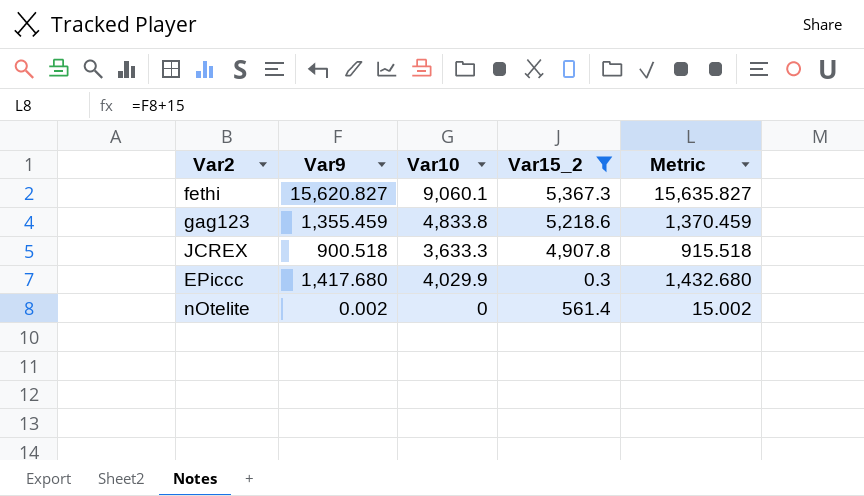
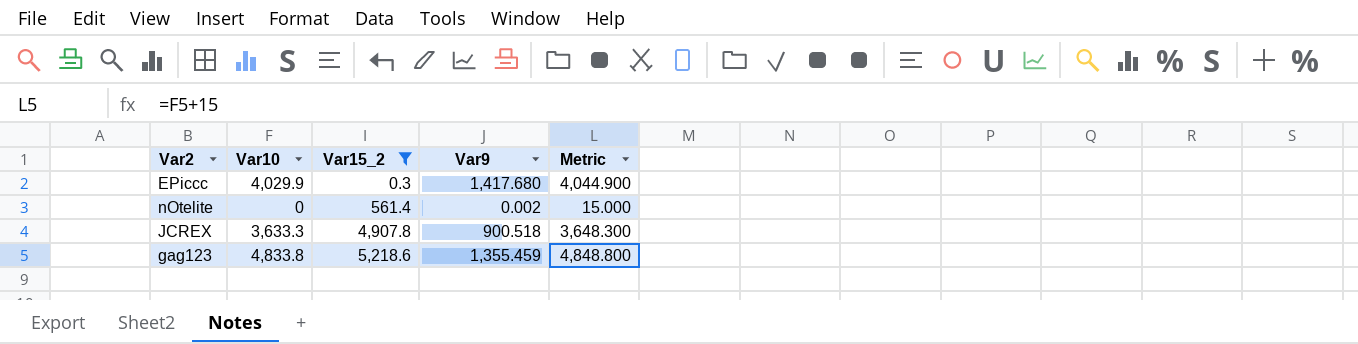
row order: none -> Var15_2 ascending
column Var9 | position: 2 -> 4
column Metric | formula: [Var9] + 15 -> [Var10] + 15
row fethi: 15,620.827 | 9,060.1 | 5,367.3 | 15,635.827 -> none

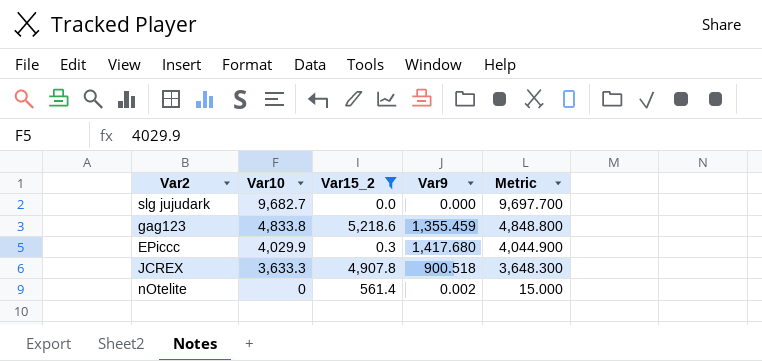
row order: Var15_2 ascending -> Var10 descending
row slg jujudark: none -> 9,682.7 | 0.0 | 0.000 | 9,697.700

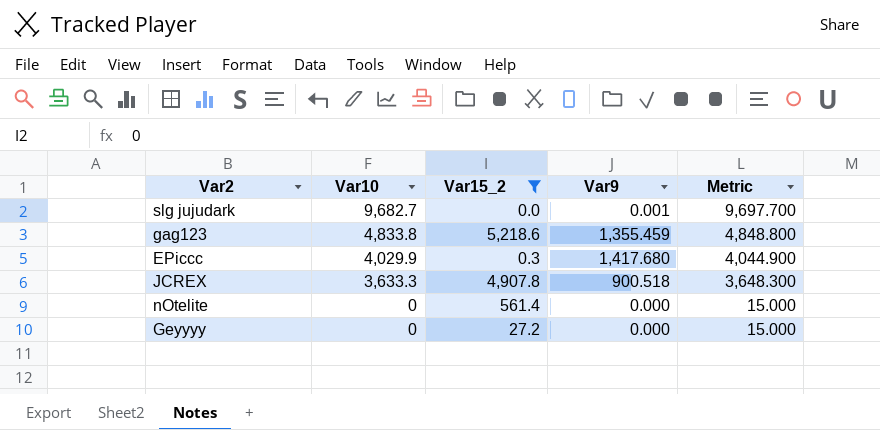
slg jujudark | Var9: 0.000 -> 0.001
nOtelite | Var9: 0.002 -> 0.000
row Geyyyy: none -> 0 | 27.2 | 0.000 | 15.000

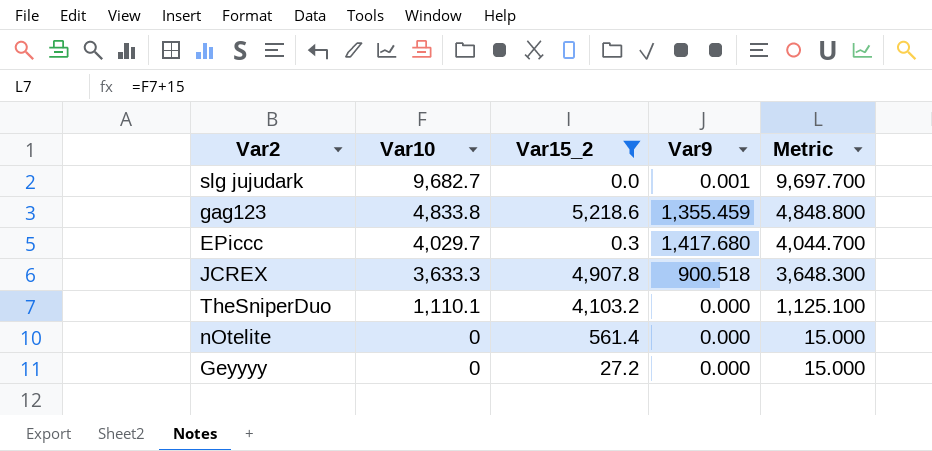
EPiccc | Var10: 4,029.9 -> 4,029.7
EPiccc | Metric: 4,044.900 -> 4,044.700
row TheSniperDuo: none -> 1,110.1 | 4,103.2 | 0.000 | 1,125.100

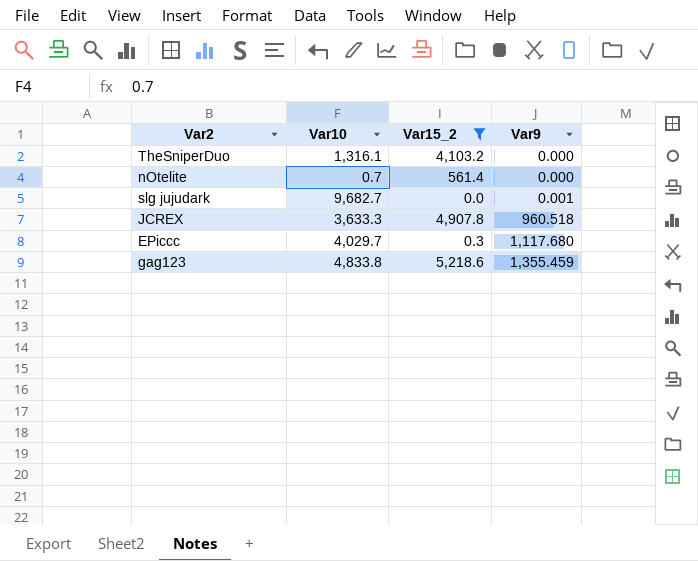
row order: Var10 descending -> Var9 ascending
column Metric | formula: [Var10] + 15 -> none
row Geyyyy: 0 | 27.2 | 0.000 | 15.000 -> none
TheSniperDuo | Var10: 1,110.1 -> 1,316.1
nOtelite | Var10: 0 -> 0.7
JCREX | Var9: 900.518 -> 960.518
EPiccc | Var9: 1,417.680 -> 1,117.680

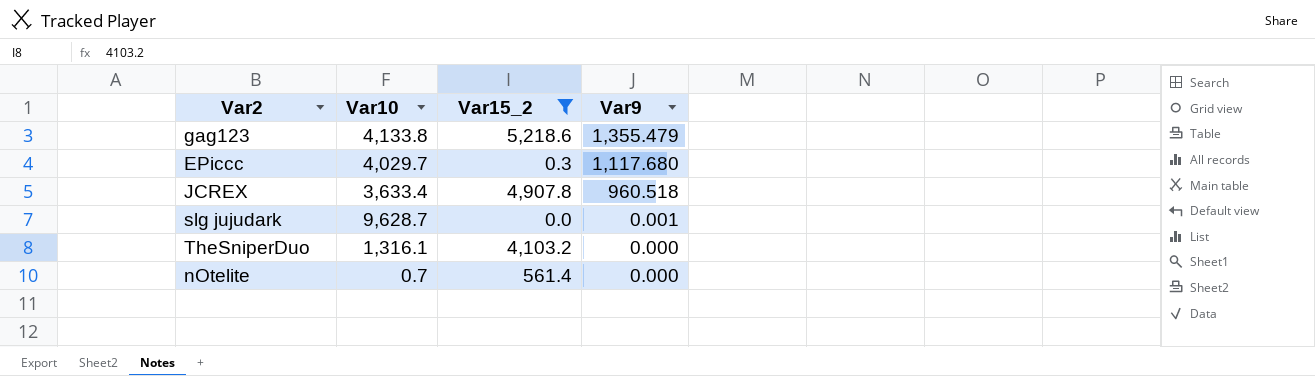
row order: Var9 ascending -> Var9 descending
gag123 | Var10: 4,833.8 -> 4,133.8
gag123 | Var9: 1,355.459 -> 1,355.479
JCREX | Var10: 3,633.3 -> 3,633.4
slg jujudark | Var10: 9,682.7 -> 9,628.7

